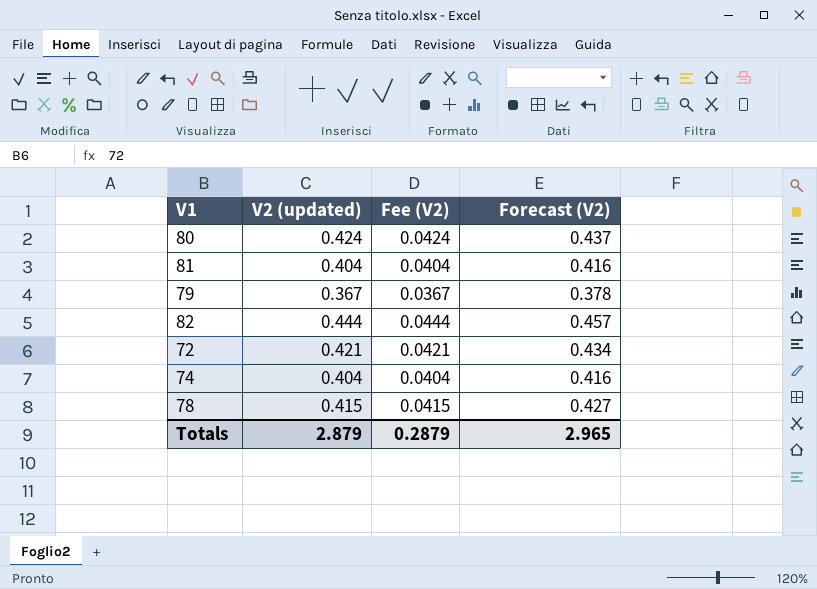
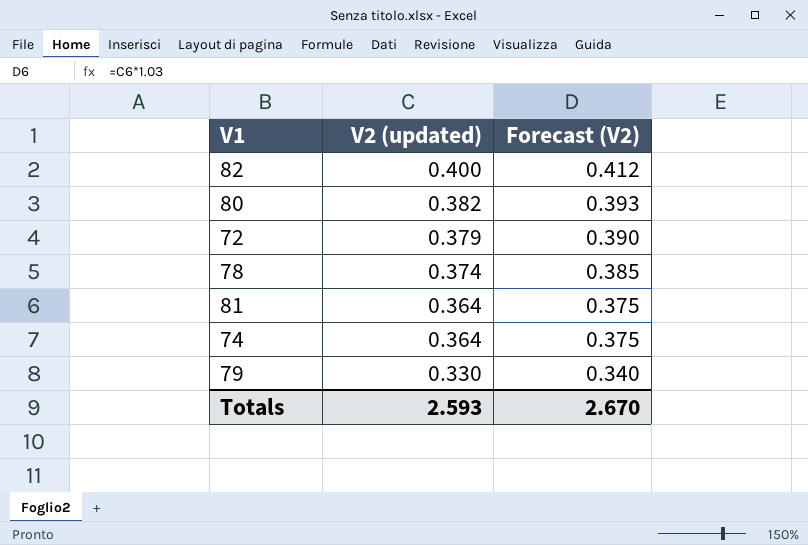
row order: none -> V2 (updated) descending
column Fee (V2) | formula: [V2 (updated)] * 0.1 -> none
82 | V2 (updated): 0.444 -> 0.400
82 | Forecast (V2): 0.457 -> 0.412
80 | V2 (updated): 0.424 -> 0.382
80 | Forecast (V2): 0.437 -> 0.393
72 | V2 (updated): 0.421 -> 0.379
72 | Forecast (V2): 0.434 -> 0.390
78 | V2 (updated): 0.415 -> 0.374
78 | Forecast (V2): 0.427 -> 0.385
81 | V2 (updated): 0.404 -> 0.364
81 | Forecast (V2): 0.416 -> 0.375
74 | V2 (updated): 0.404 -> 0.364
74 | Forecast (V2): 0.416 -> 0.375
79 | V2 (updated): 0.367 -> 0.330
79 | Forecast (V2): 0.378 -> 0.340
Totals | V2 (updated): 2.879 -> 2.593
Totals | Forecast (V2): 2.965 -> 2.670

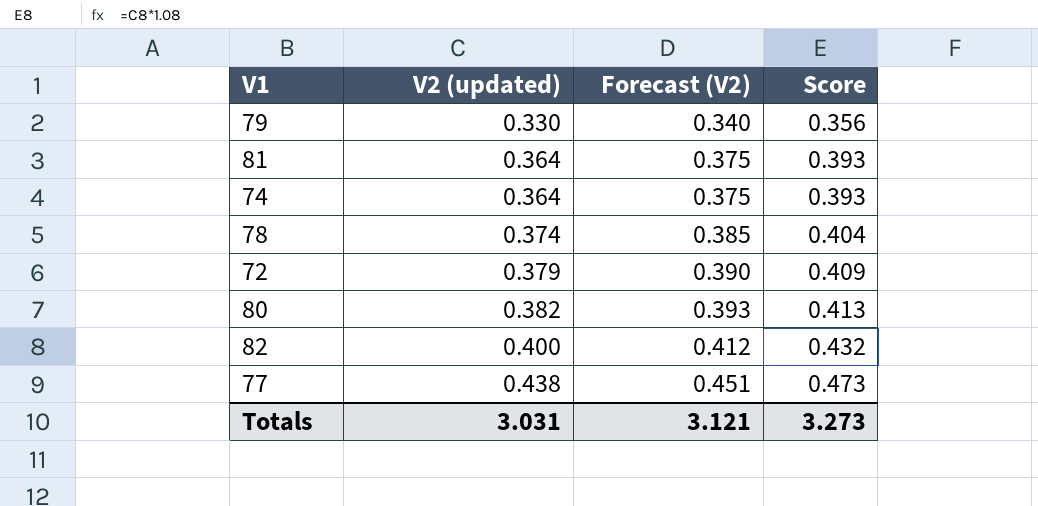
row order: V2 (updated) descending -> V2 (updated) ascending
column Score | formula: none -> [V2 (updated)] * 1.08
row 77: none -> 0.438 | 0.451 | 0.473
Totals | V2 (updated): 2.593 -> 3.031
Totals | Forecast (V2): 2.670 -> 3.121

